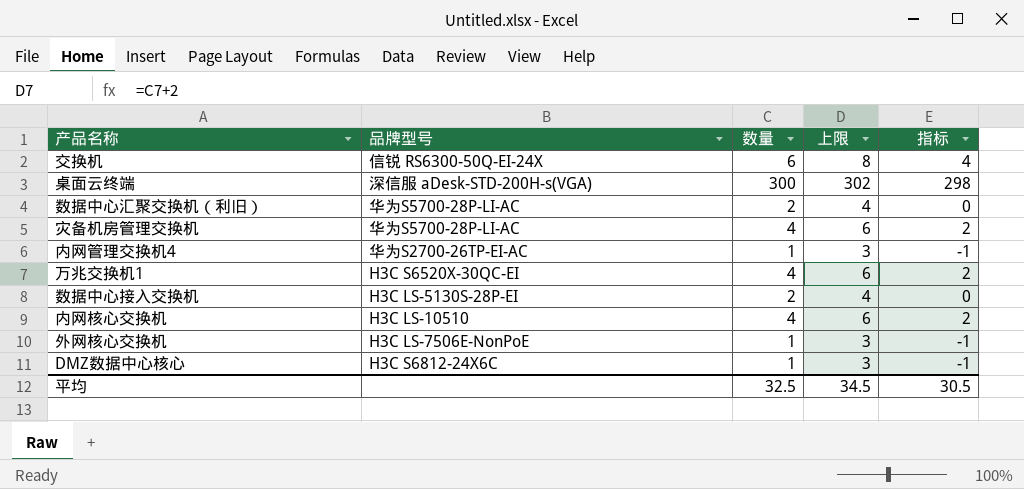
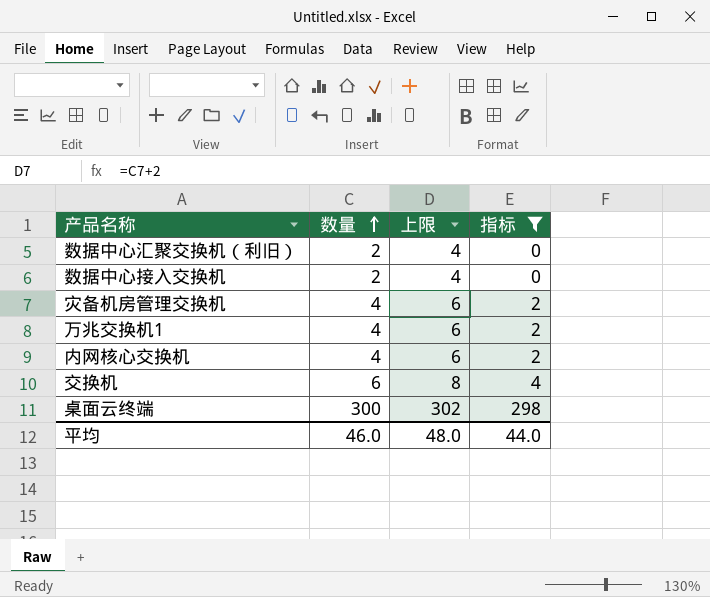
filter: none -> 指标 != -1
row order: none -> 数量 ascending
column 品牌型号 | position: 2 -> none
平均 | 数量: 32.5 -> 46.0
平均 | 上限: 34.5 -> 48.0
平均 | 指标: 30.5 -> 44.0

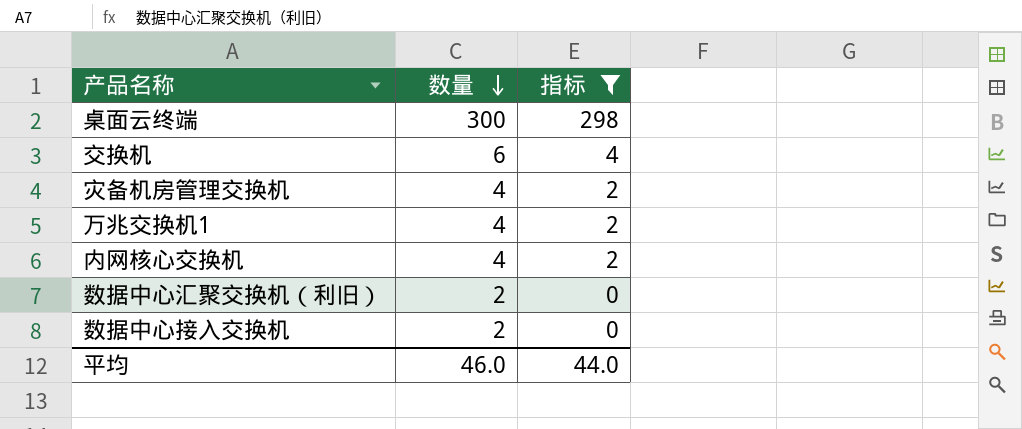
row order: 数量 ascending -> 数量 descending
column 上限 | formula: [数量] + 2 -> none

